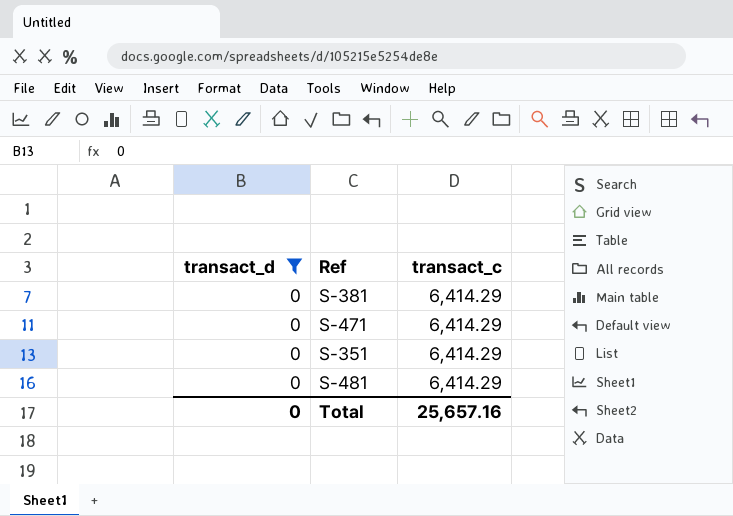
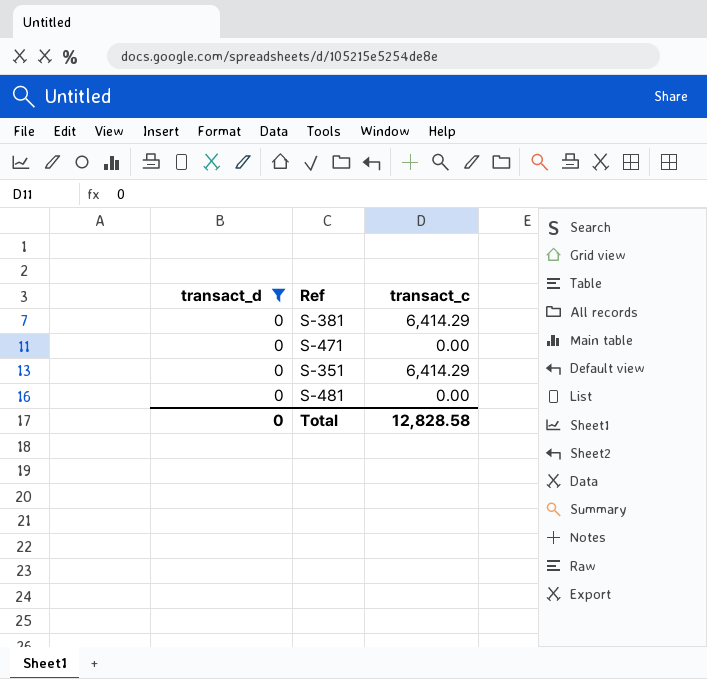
S-471 | transact_c: 6,414.29 -> 0.00
S-481 | transact_c: 6,414.29 -> 0.00
Total | transact_c: 25,657.16 -> 12,828.58

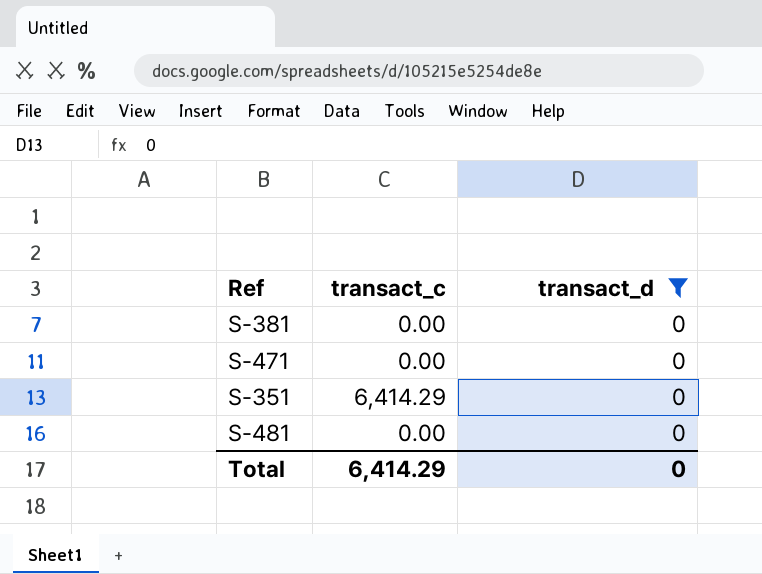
column transact_d | position: 1 -> 3
S-381 | transact_c: 6,414.29 -> 0.00
Total | transact_c: 12,828.58 -> 6,414.29

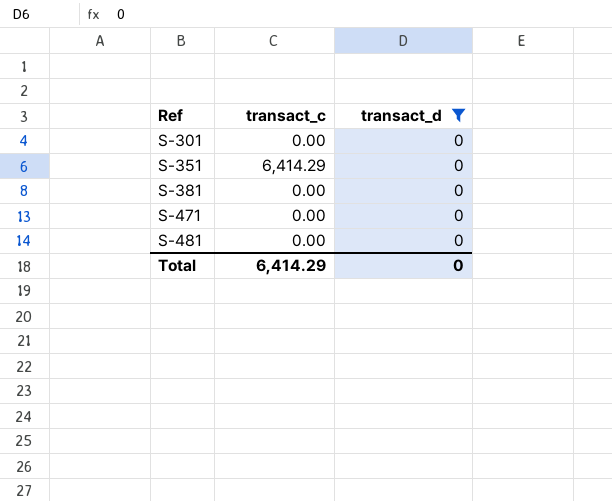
row order: none -> Ref ascending
row S-301: none -> 0.00 | 0

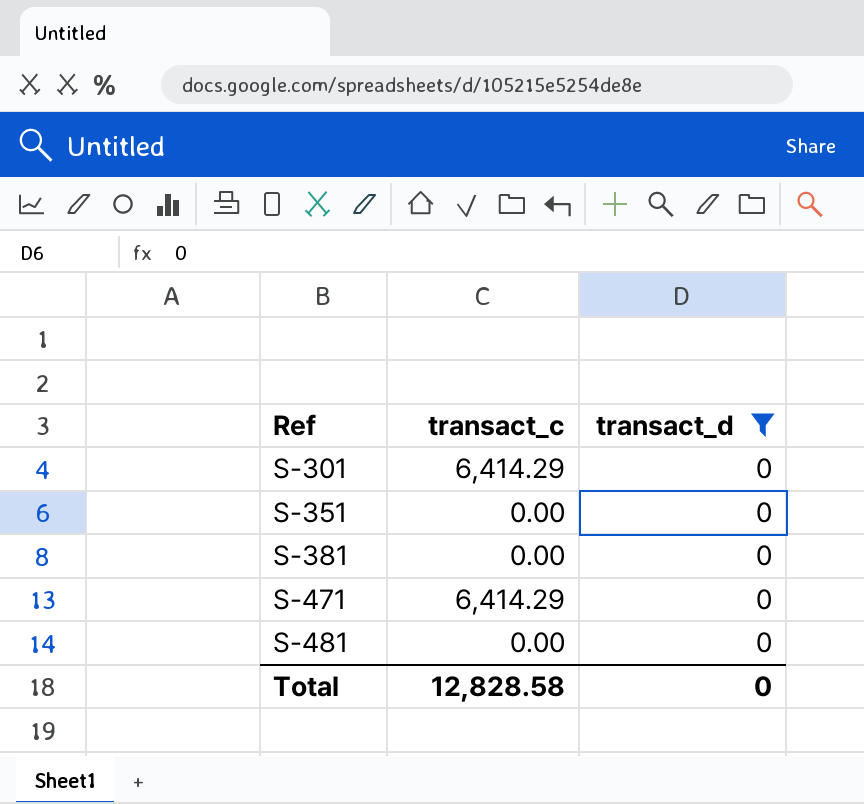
S-301 | transact_c: 0.00 -> 6,414.29
S-351 | transact_c: 6,414.29 -> 0.00
S-471 | transact_c: 0.00 -> 6,414.29
Total | transact_c: 6,414.29 -> 12,828.58

